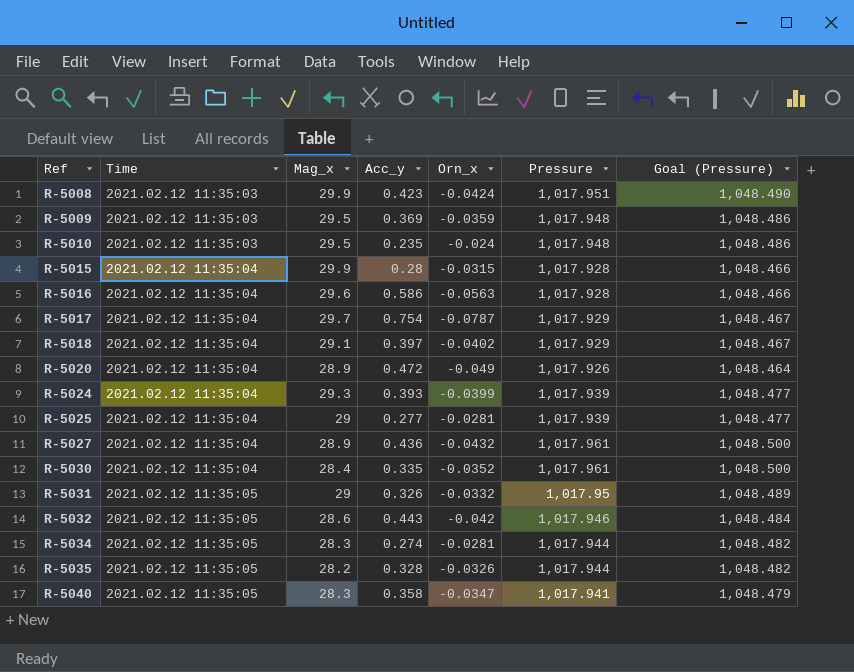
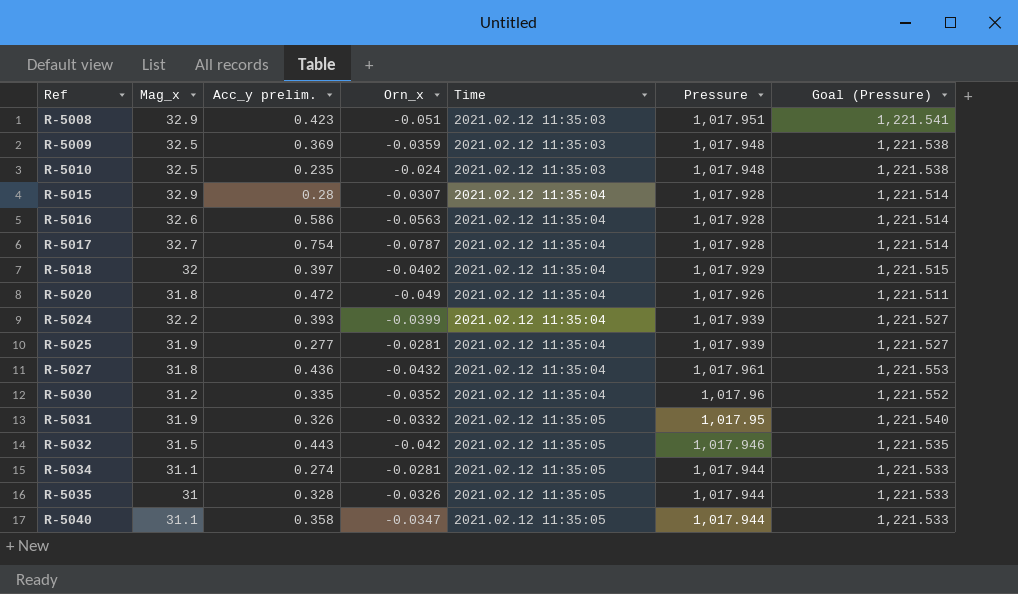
column name: Acc_y -> Acc_y prelim.
column Time | position: 2 -> 5
column Goal (Pressure) | formula: [Pressure] * 1.03 -> [Pressure] * 1.2
R-5008 | Mag_x: 29.9 -> 32.9
R-5008 | Orn_x: -0.0424 -> -0.051
R-5009 | Mag_x: 29.5 -> 32.5
R-5010 | Mag_x: 29.5 -> 32.5
R-5015 | Mag_x: 29.9 -> 32.9
R-5015 | Orn_x: -0.0315 -> -0.0307
R-5016 | Mag_x: 29.6 -> 32.6
R-5017 | Mag_x: 29.7 -> 32.7
R-5017 | Pressure: 1,017.929 -> 1,017.928
R-5018 | Mag_x: 29.1 -> 32
R-5020 | Mag_x: 28.9 -> 31.8
R-5024 | Mag_x: 29.3 -> 32.2
R-5025 | Mag_x: 29 -> 31.9
R-5027 | Mag_x: 28.9 -> 31.8
R-5030 | Mag_x: 28.4 -> 31.2
R-5030 | Pressure: 1,017.961 -> 1,017.96
R-5031 | Mag_x: 29 -> 31.9
R-5032 | Mag_x: 28.6 -> 31.5
R-5034 | Mag_x: 28.3 -> 31.1
R-5035 | Mag_x: 28.2 -> 31
R-5040 | Mag_x: 28.3 -> 31.1
R-5040 | Pressure: 1,017.941 -> 1,017.944

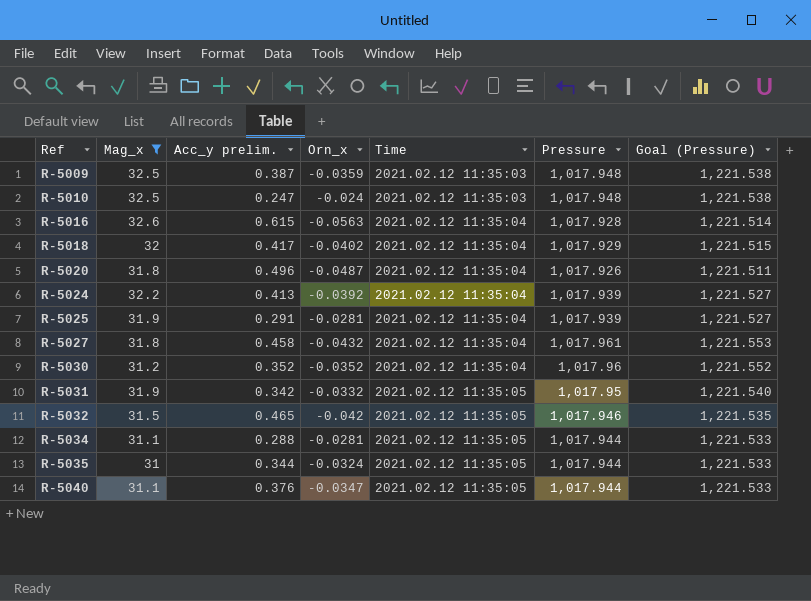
filter: none -> Mag_x <= 32.6
R-5009 | Acc_y prelim.: 0.369 -> 0.387
R-5010 | Acc_y prelim.: 0.235 -> 0.247
R-5016 | Acc_y prelim.: 0.586 -> 0.615
R-5018 | Acc_y prelim.: 0.397 -> 0.417
R-5020 | Acc_y prelim.: 0.472 -> 0.496
R-5020 | Orn_x: -0.049 -> -0.0487
R-5024 | Acc_y prelim.: 0.393 -> 0.413
R-5024 | Orn_x: -0.0399 -> -0.0392
R-5025 | Acc_y prelim.: 0.277 -> 0.291
R-5027 | Acc_y prelim.: 0.436 -> 0.458
R-5030 | Acc_y prelim.: 0.335 -> 0.352
R-5031 | Acc_y prelim.: 0.326 -> 0.342
R-5032 | Acc_y prelim.: 0.443 -> 0.465
R-5034 | Acc_y prelim.: 0.274 -> 0.288
R-5035 | Acc_y prelim.: 0.328 -> 0.344
R-5035 | Orn_x: -0.0326 -> -0.0324
R-5040 | Acc_y prelim.: 0.358 -> 0.376

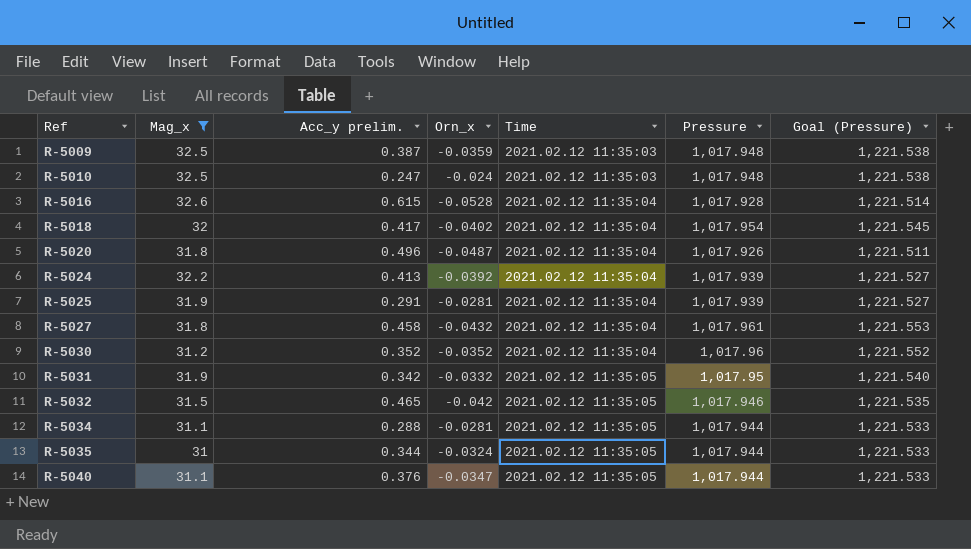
R-5016 | Orn_x: -0.0563 -> -0.0528
R-5018 | Pressure: 1,017.929 -> 1,017.954
R-5018 | Goal (Pressure): 1,221.515 -> 1,221.545

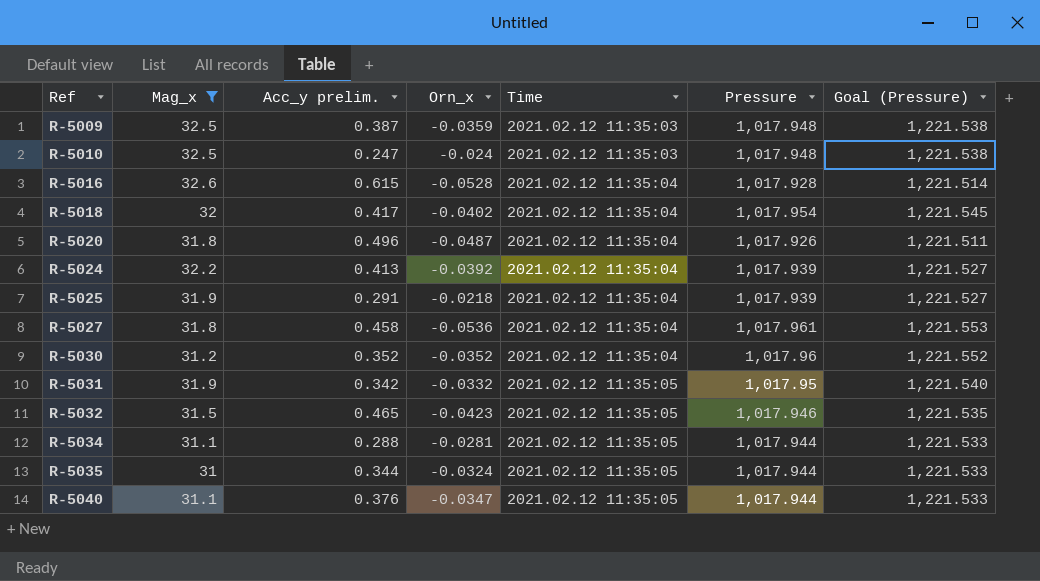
R-5025 | Orn_x: -0.0281 -> -0.0218
R-5027 | Orn_x: -0.0432 -> -0.0536
R-5032 | Orn_x: -0.042 -> -0.0423

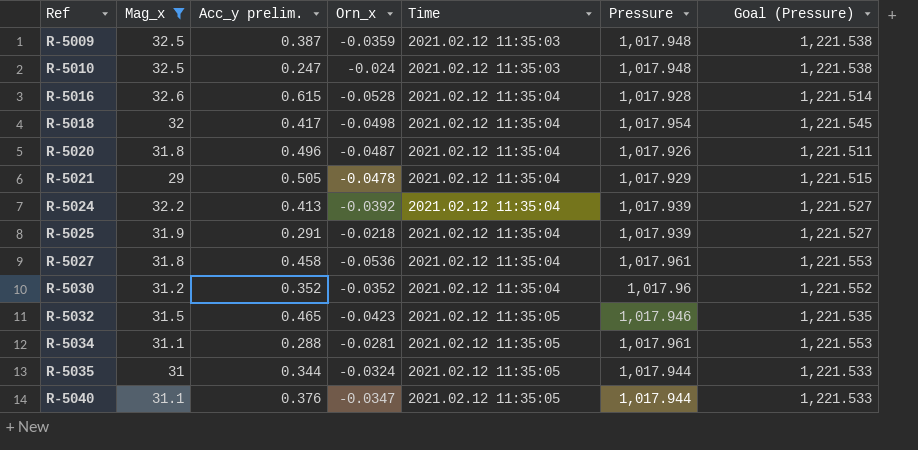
row R-5031: 31.9 | 0.342 | -0.0332 | 2021.02.12 11:35:05 | 1,017.95 | 1,221.540 -> none
R-5018 | Orn_x: -0.0402 -> -0.0498
row R-5021: none -> 29 | 0.505 | -0.0478 | 2021.02.12 11:35:04 | 1,017.929 | 1,221.515
R-5034 | Pressure: 1,017.944 -> 1,017.961
R-5034 | Goal (Pressure): 1,221.533 -> 1,221.553

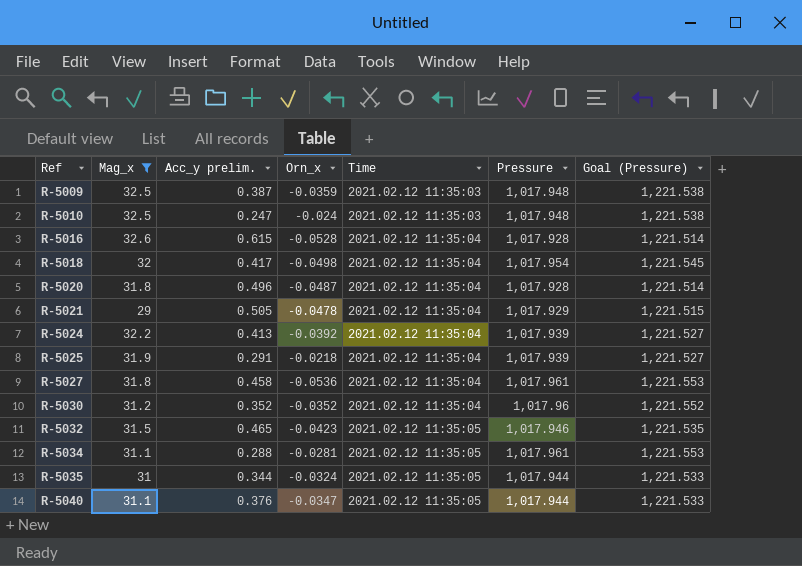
R-5020 | Pressure: 1,017.926 -> 1,017.928
R-5020 | Goal (Pressure): 1,221.511 -> 1,221.514

